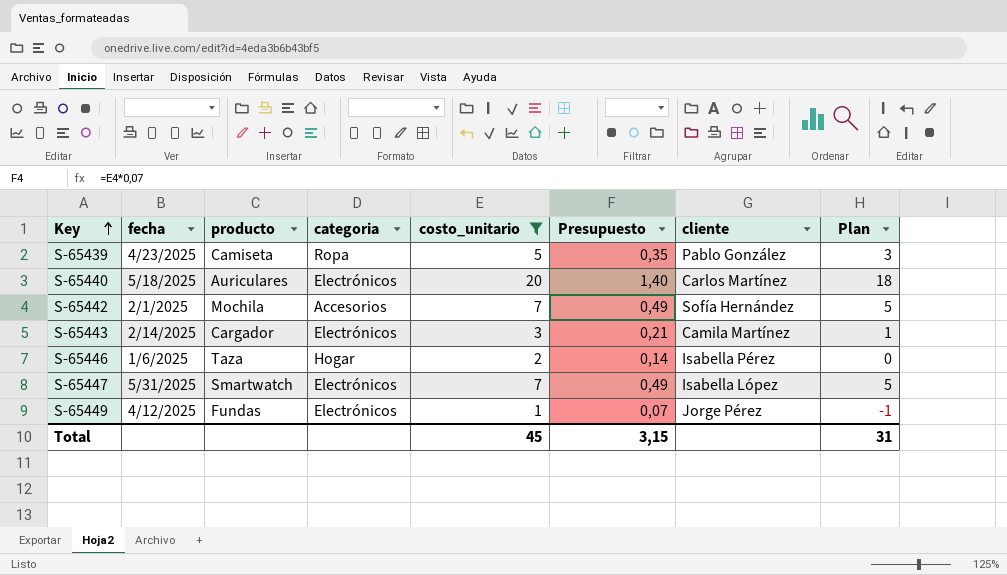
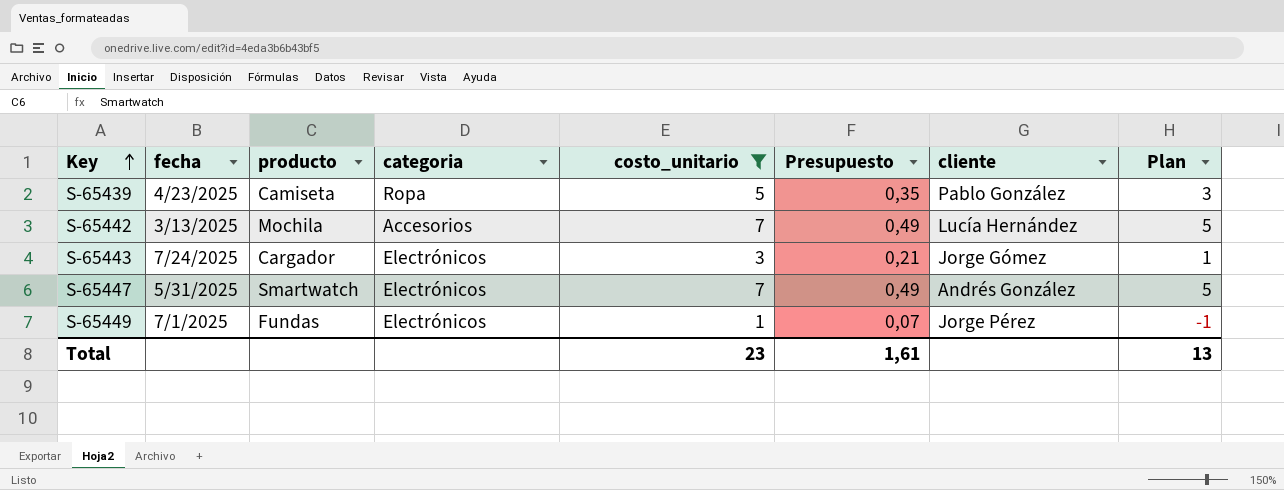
row S-65440: 5/18/2025 | Auriculares | Electrónicos | 20 | 1,40 | Carlos Martínez | 18 -> none
row S-65446: 1/6/2025 | Taza | Hogar | 2 | 0,14 | Isabella Pérez | 0 -> none
S-65442 | fecha: 2/1/2025 -> 3/13/2025
S-65442 | cliente: Sofía Hernández -> Lucía Hernández
S-65443 | fecha: 2/14/2025 -> 7/24/2025
S-65443 | cliente: Camila Martínez -> Jorge Gómez
S-65447 | cliente: Isabella López -> Andrés González
S-65449 | fecha: 4/12/2025 -> 7/1/2025
Total | costo_unitario: 45 -> 23
Total | Presupuesto: 3,15 -> 1,61
Total | Plan: 31 -> 13

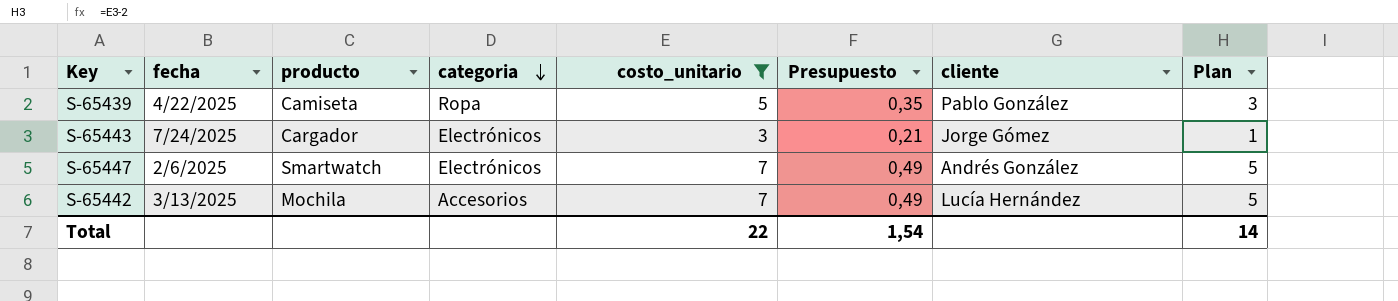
row order: Key ascending -> categoria descending
row S-65449: 7/1/2025 | Fundas | Electrónicos | 1 | 0,07 | Jorge Pérez | -1 -> none
S-65439 | fecha: 4/23/2025 -> 4/22/2025
S-65447 | fecha: 5/31/2025 -> 2/6/2025
Total | costo_unitario: 23 -> 22
Total | Presupuesto: 1,61 -> 1,54
Total | Plan: 13 -> 14

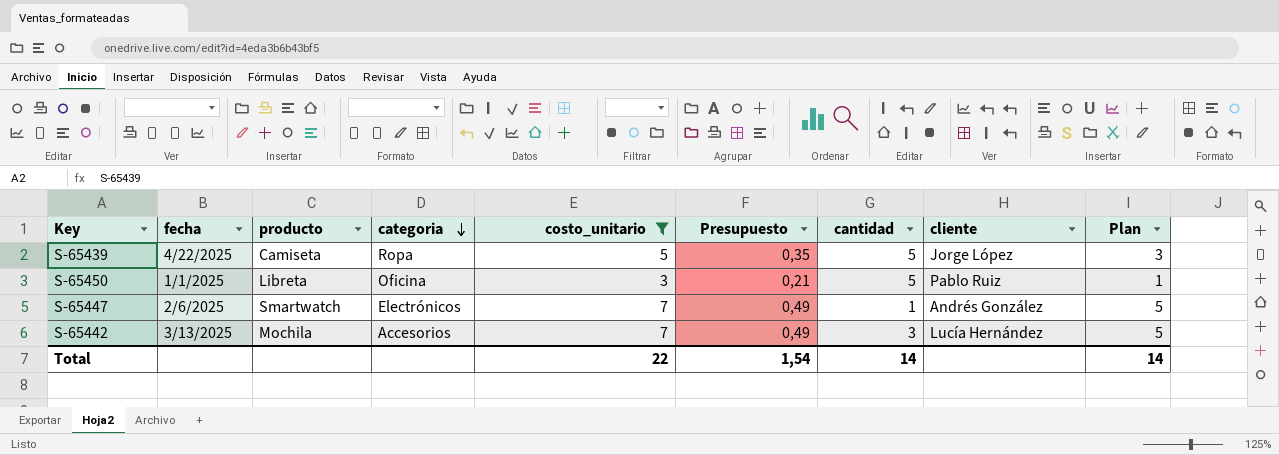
column cantidad | position: none -> 7
row S-65443: 7/24/2025 | Cargador | Electrónicos | 3 | 0,21 | Jorge Gómez | 1 -> none
S-65439 | cliente: Pablo González -> Jorge López
row S-65450: none -> 1/1/2025 | Libreta | Oficina | 3 | 0,21 | 5 | Pablo Ruiz | 1

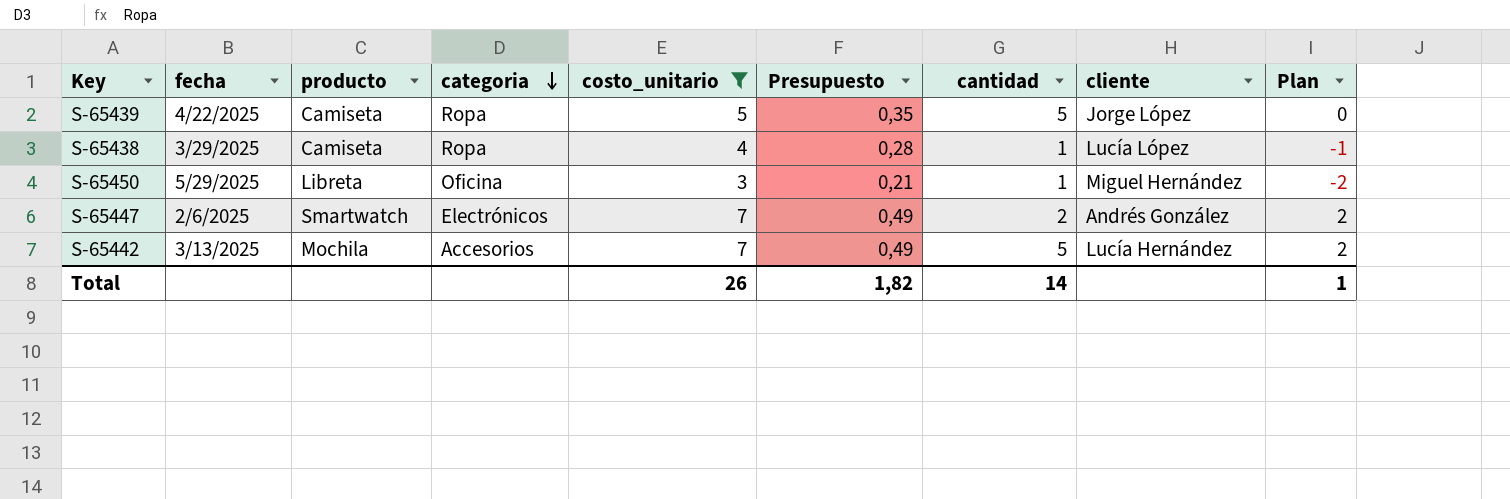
column Plan | formula: [costo_unitario] - 2 -> [costo_unitario] - 5
row S-65438: none -> 3/29/2025 | Camiseta | Ropa | 4 | 0,28 | 1 | Lucía López | -1
S-65450 | fecha: 1/1/2025 -> 5/29/2025
S-65450 | cantidad: 5 -> 1
S-65450 | cliente: Pablo Ruiz -> Miguel Hernández
S-65447 | cantidad: 1 -> 2
S-65442 | cantidad: 3 -> 5
Total | costo_unitario: 22 -> 26
Total | Presupuesto: 1,54 -> 1,82
Total | Plan: 14 -> 1

